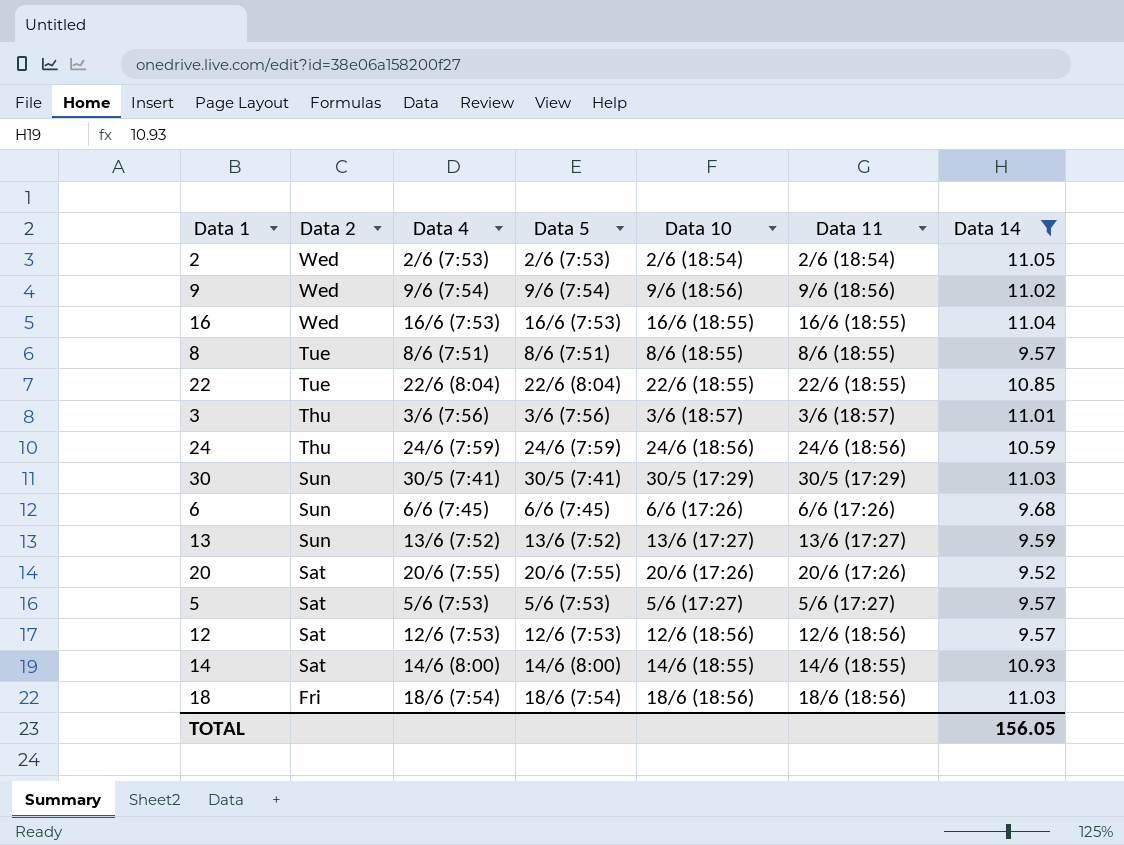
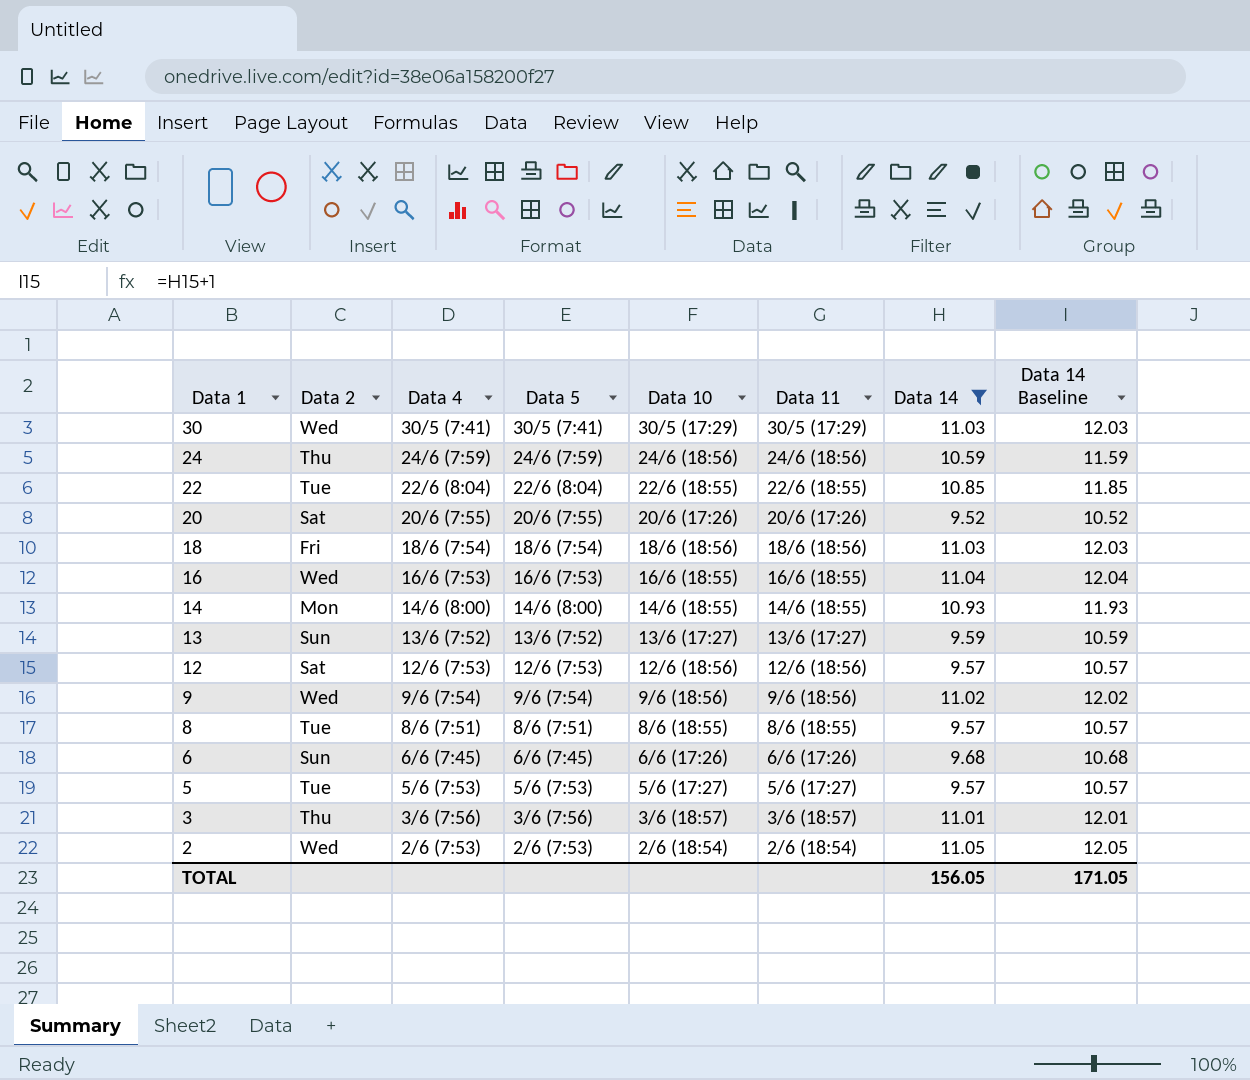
row order: Data 2 descending -> Data 1 descending
column Data 14 Baseline | formula: none -> [Data 14] + 1
30 | Data 2: Sun -> Wed
14 | Data 2: Sat -> Mon
5 | Data 2: Sat -> Tue

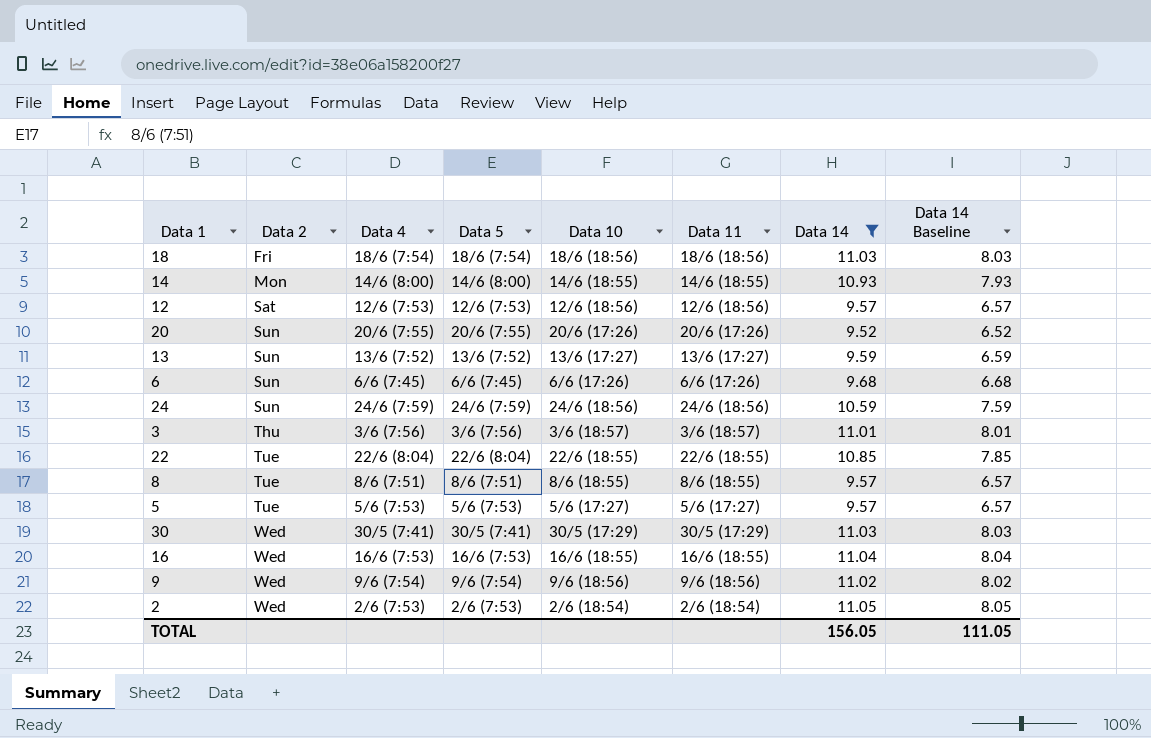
row order: Data 1 descending -> Data 2 ascending
column Data 14 Baseline | formula: [Data 14] + 1 -> [Data 14] - 3
20 | Data 2: Sat -> Sun
24 | Data 2: Thu -> Sun
TOTAL | Data 14 Baseline: 171.05 -> 111.05

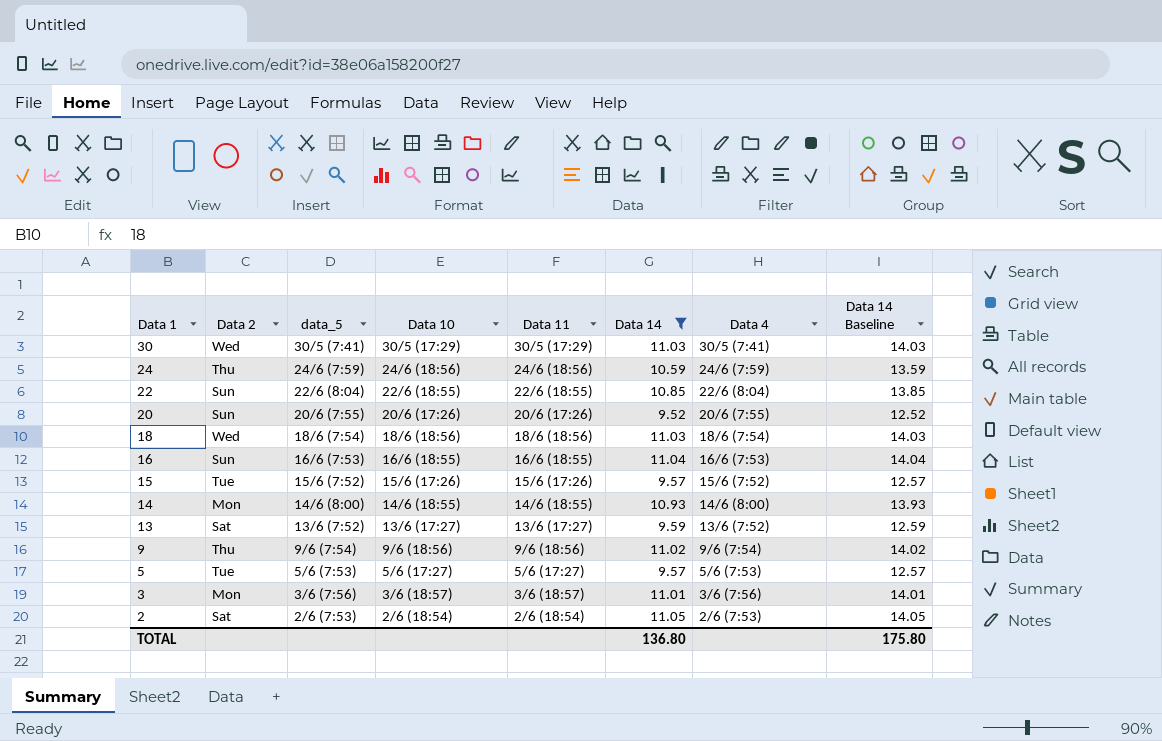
row order: Data 2 ascending -> Data 1 descending
column name: Data 5 -> data_5
column Data 4 | position: 3 -> 7
column Data 14 Baseline | formula: [Data 14] - 3 -> [Data 14] + 3
row 12: Sat | 12/6 (7:53) | 12/6 (7:53) | 12/6 (18:56) | 12/6 (18:56) | 9.57 | 6.57 -> none
row 6: Sun | 6/6 (7:45) | 6/6 (7:45) | 6/6 (17:26) | 6/6 (17:26) | 9.68 | 6.68 -> none
row 8: Tue | 8/6 (7:51) | 8/6 (7:51) | 8/6 (18:55) | 8/6 (18:55) | 9.57 | 6.57 -> none
24 | Data 2: Sun -> Thu
22 | Data 2: Tue -> Sun
18 | Data 2: Fri -> Wed
16 | Data 2: Wed -> Sun
row 15: none -> Tue | 15/6 (7:52) | 15/6 (17:26) | 15/6 (17:26) | 9.57 | 15/6 (7:52) | 12.57
13 | Data 2: Sun -> Sat
9 | Data 2: Wed -> Thu
3 | Data 2: Thu -> Mon
2 | Data 2: Wed -> Sat
TOTAL | Data 14: 156.05 -> 136.80
TOTAL | Data 14 Baseline: 111.05 -> 175.80

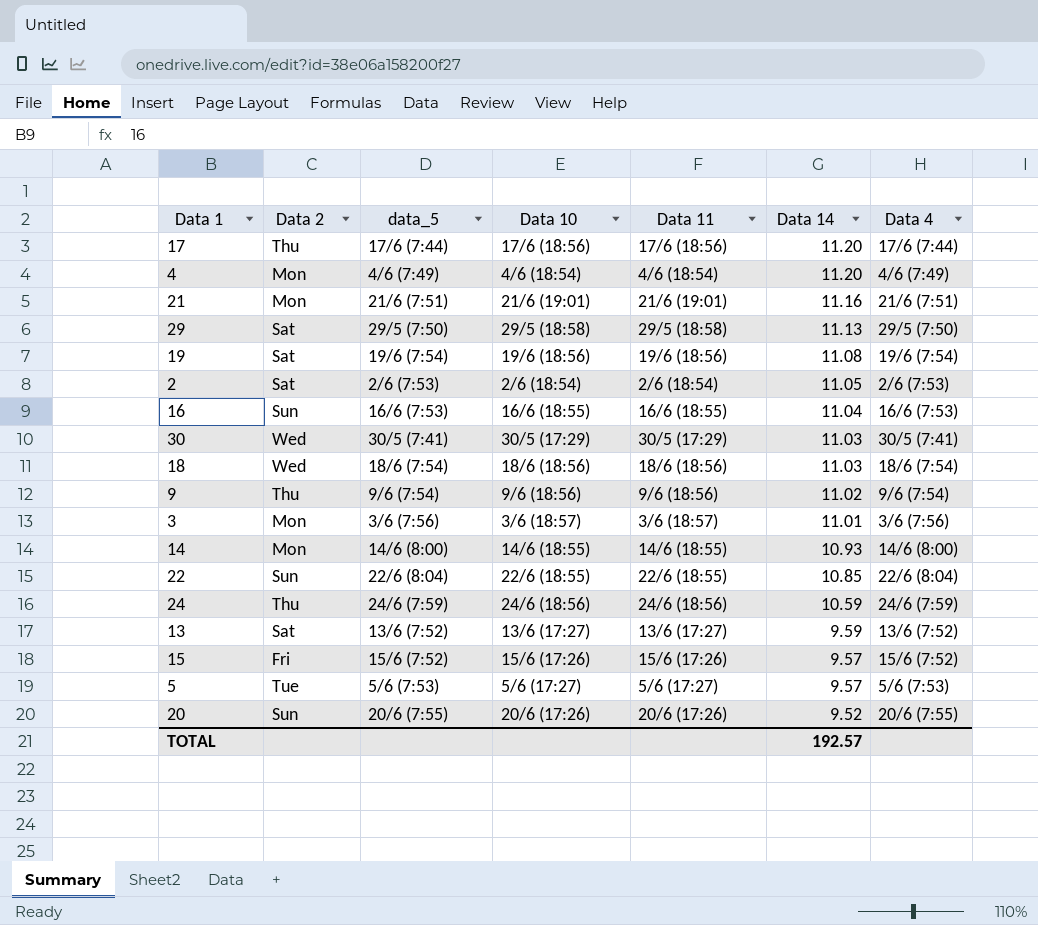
filter: Data 14 <= 11.05 -> none
row order: Data 1 descending -> Data 14 descending
column Data 14 Baseline | formula: [Data 14] + 3 -> none
15 | Data 2: Tue -> Fri
TOTAL | Data 14: 136.80 -> 192.57

